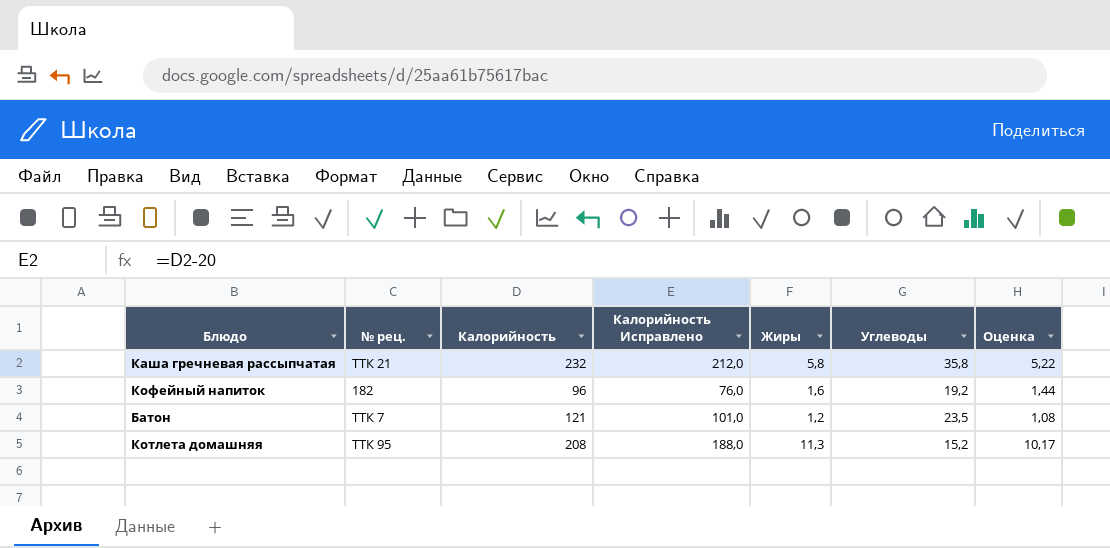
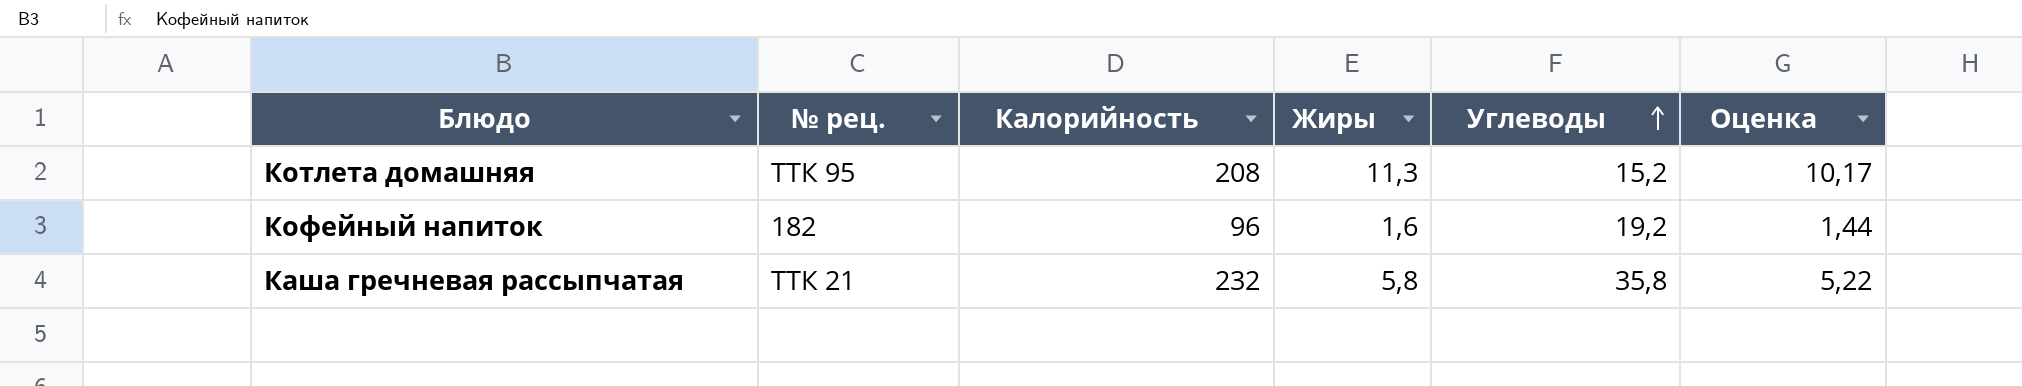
row order: none -> Углеводы ascending
column Калорийность Исправлено | formula: [Калорийность] - 20 -> none
row Батон: ТТК 7 | 121 | 101,0 | 1,2 | 23,5 | 1,08 -> none

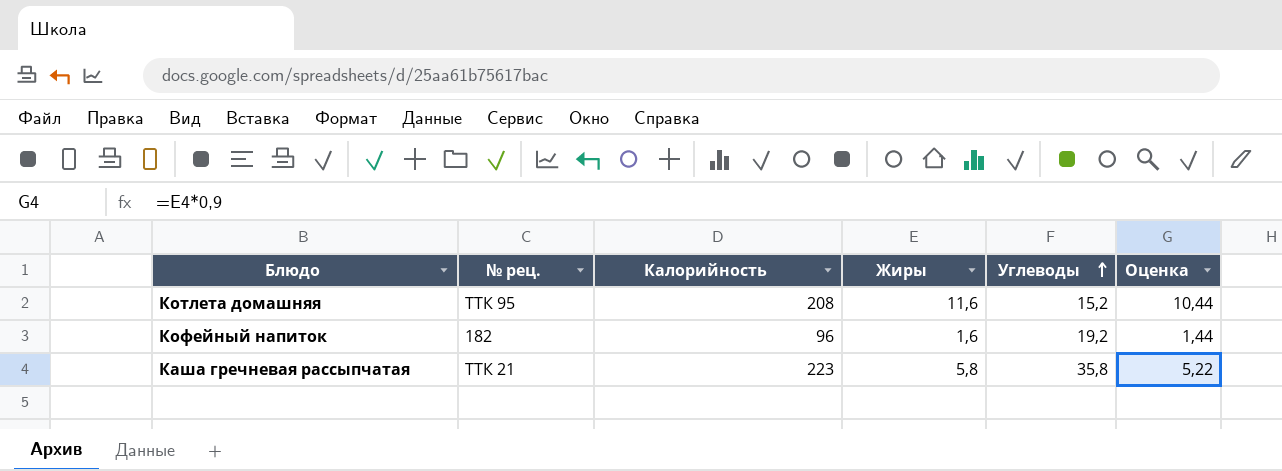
Котлета домашняя | Жиры: 11,3 -> 11,6
Котлета домашняя | Оценка: 10,17 -> 10,44
Каша гречневая рассыпчатая | Калорийность: 232 -> 223

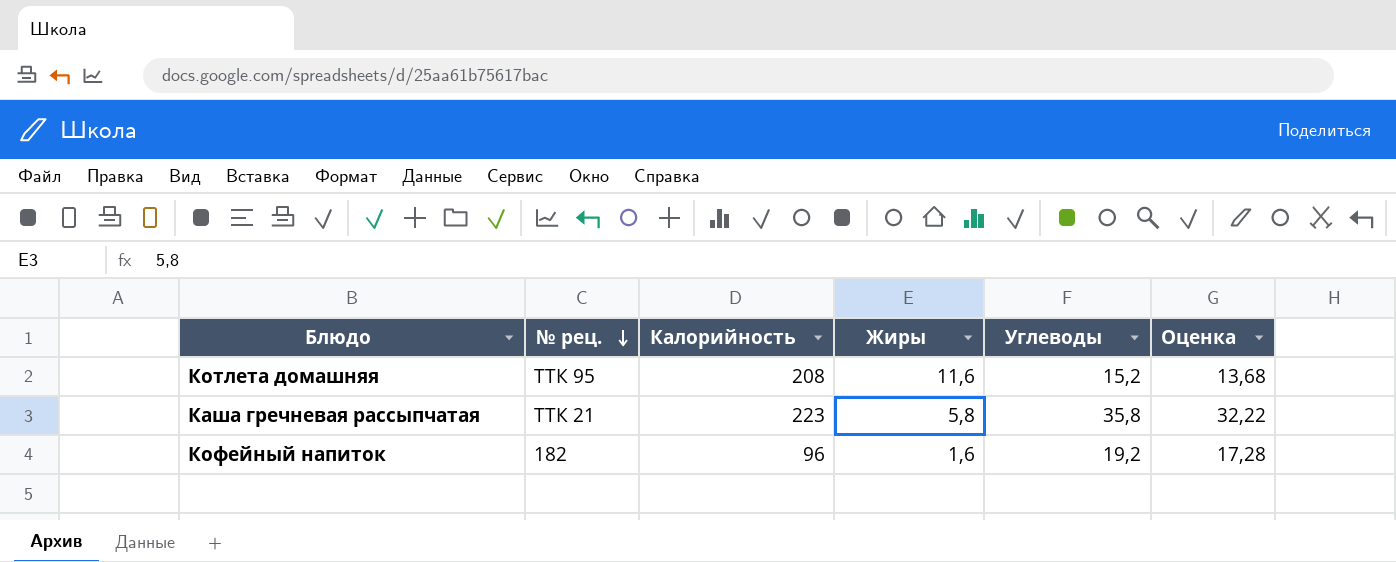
row order: Углеводы ascending -> № рец. descending
column Оценка | formula: [Жиры] * 0,9 -> [Углеводы] * 0,9

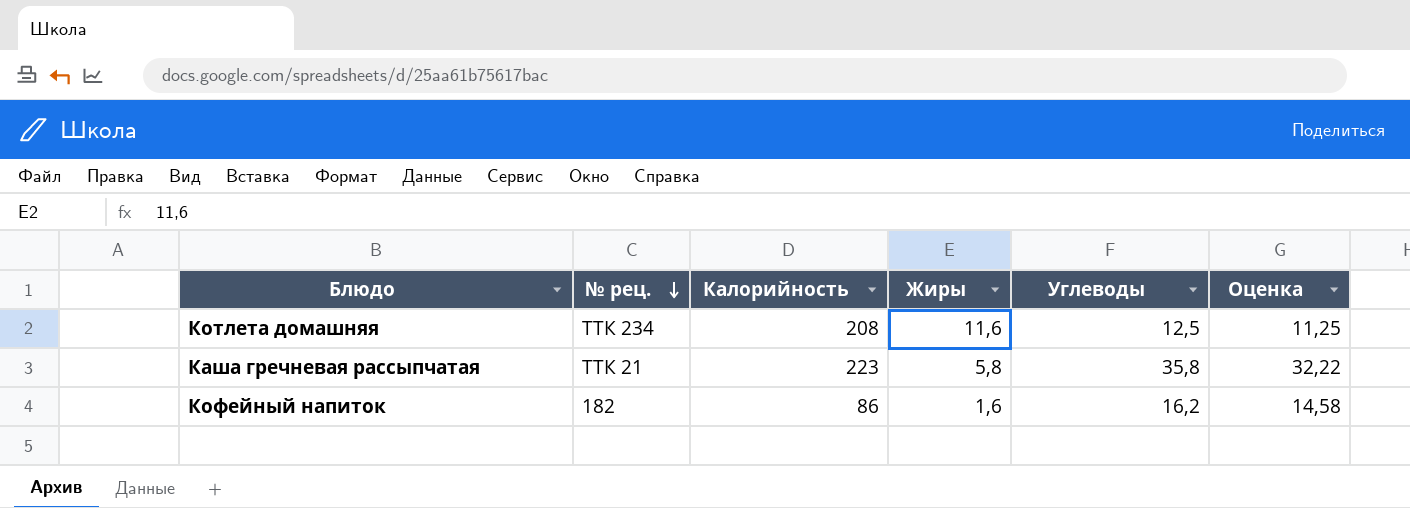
Котлета домашняя | № рец.: ТТК 95 -> ТТК 234
Котлета домашняя | Углеводы: 15,2 -> 12,5
Котлета домашняя | Оценка: 13,68 -> 11,25
Кофейный напиток | Калорийность: 96 -> 86
Кофейный напиток | Углеводы: 19,2 -> 16,2
Кофейный напиток | Оценка: 17,28 -> 14,58

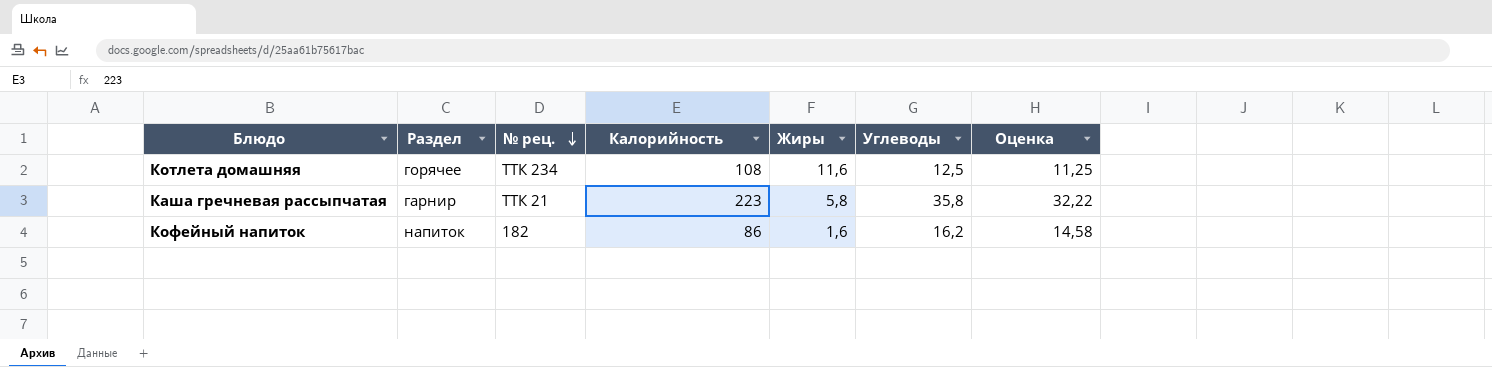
column Раздел | position: none -> 2
Котлета домашняя | Калорийность: 208 -> 108

